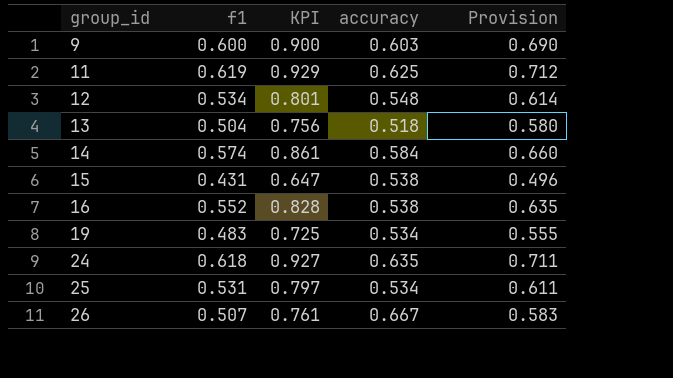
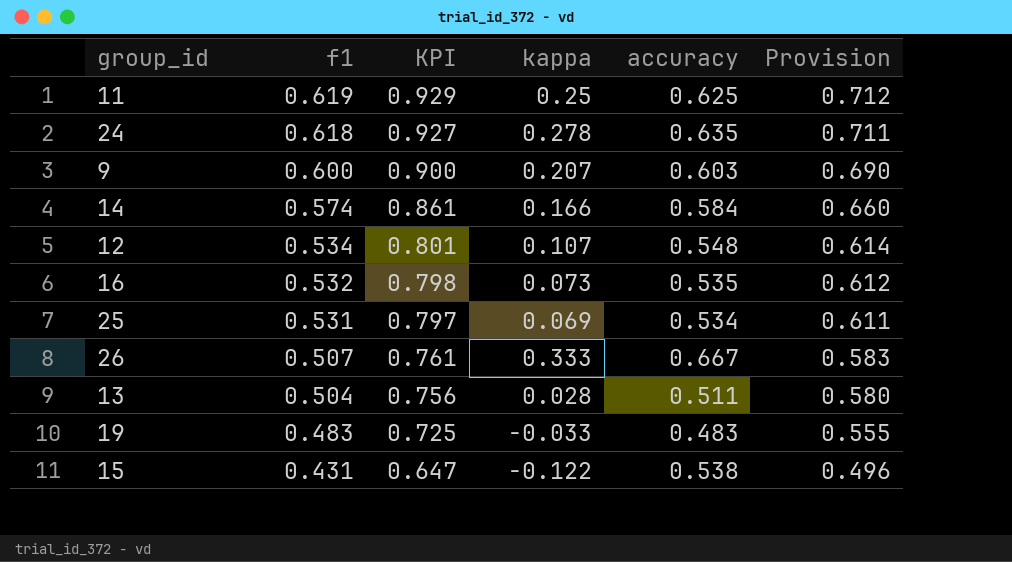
row order: group_id ascending -> f1 descending
column kappa | position: none -> 4
16 | f1: 0.552 -> 0.532
16 | KPI: 0.828 -> 0.798
16 | accuracy: 0.538 -> 0.535
16 | Provision: 0.635 -> 0.612
13 | accuracy: 0.518 -> 0.511
19 | accuracy: 0.534 -> 0.483

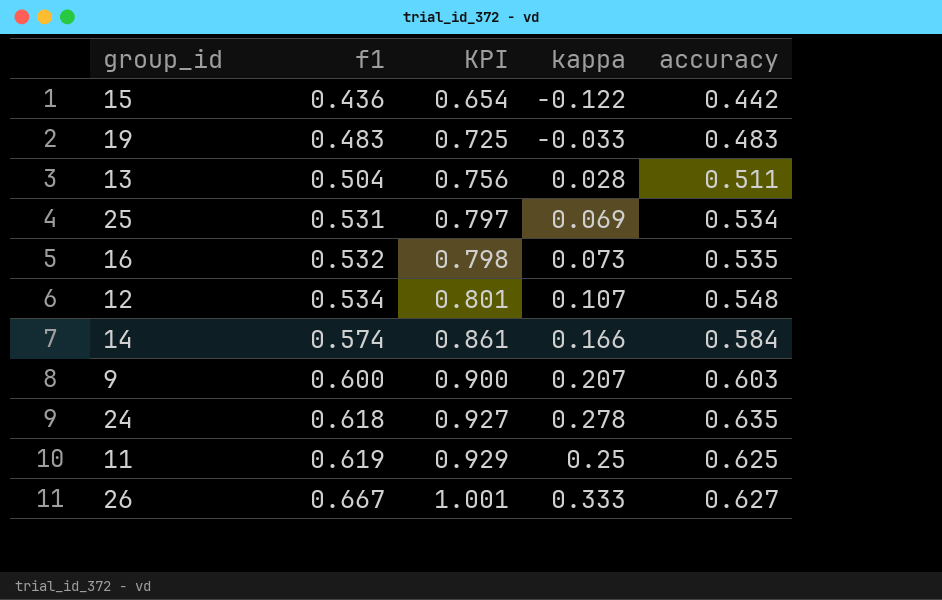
row order: f1 descending -> f1 ascending
column Provision | formula: [f1] * 1.15 -> none
15 | f1: 0.431 -> 0.436
15 | KPI: 0.647 -> 0.654
15 | accuracy: 0.538 -> 0.442
26 | f1: 0.507 -> 0.667
26 | KPI: 0.761 -> 1.001
26 | accuracy: 0.667 -> 0.627

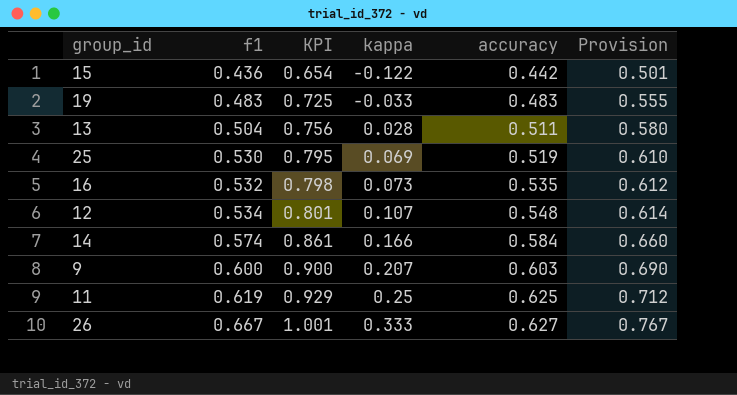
column Provision | formula: none -> [f1] * 1.15
row 24: 0.618 | 0.927 | 0.278 | 0.635 -> none
25 | f1: 0.531 -> 0.530
25 | KPI: 0.797 -> 0.795
25 | accuracy: 0.534 -> 0.519

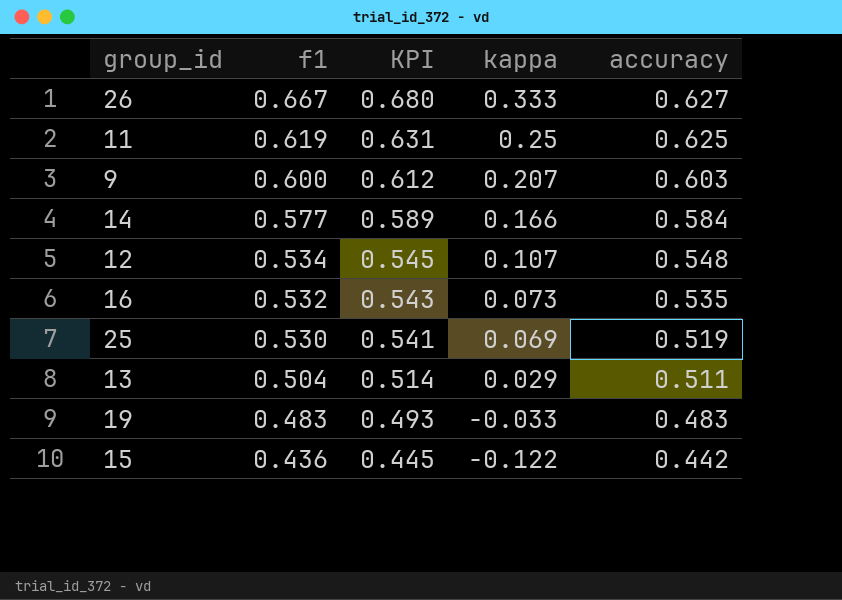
row order: f1 ascending -> f1 descending
column Provision | formula: [f1] * 1.15 -> none
column KPI | formula: [f1] * 1.5 -> [f1] * 1.02
14 | f1: 0.574 -> 0.577
13 | kappa: 0.028 -> 0.029

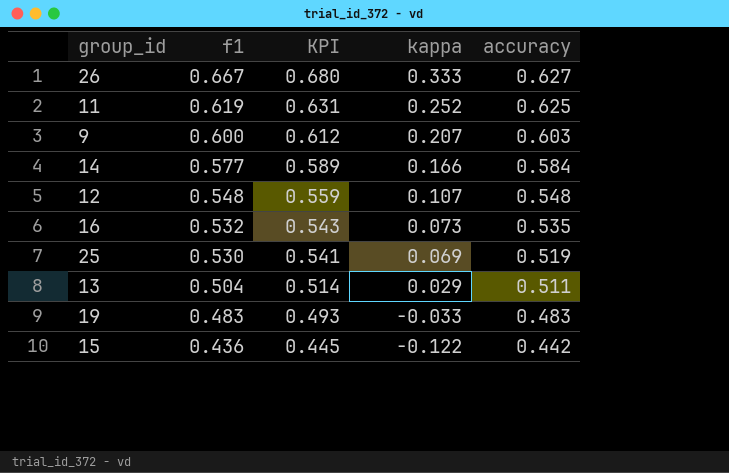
11 | kappa: 0.25 -> 0.252
12 | f1: 0.534 -> 0.548
12 | KPI: 0.545 -> 0.559

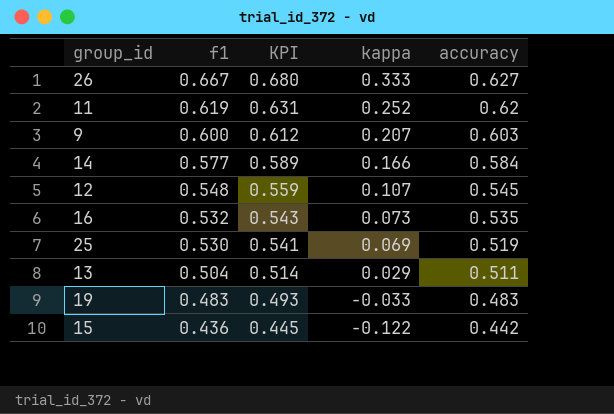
11 | accuracy: 0.625 -> 0.62
12 | accuracy: 0.548 -> 0.545

